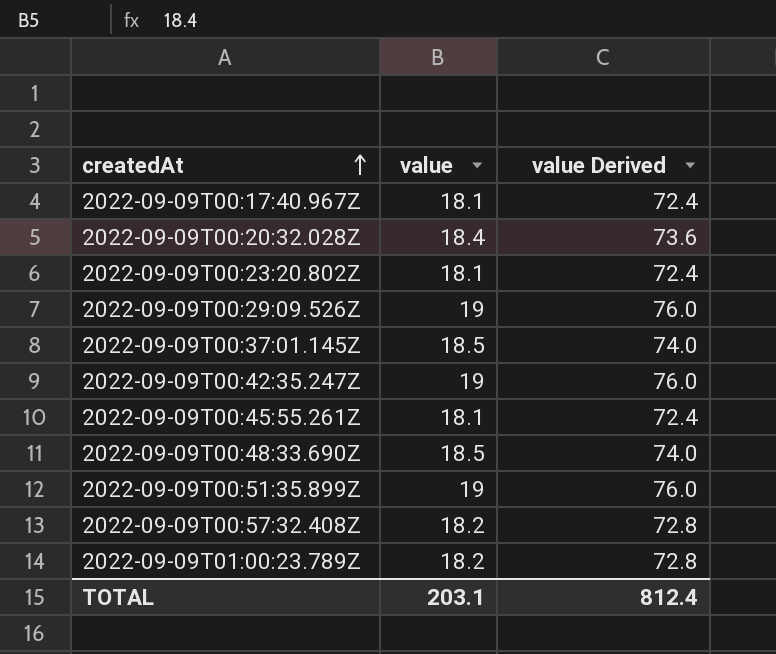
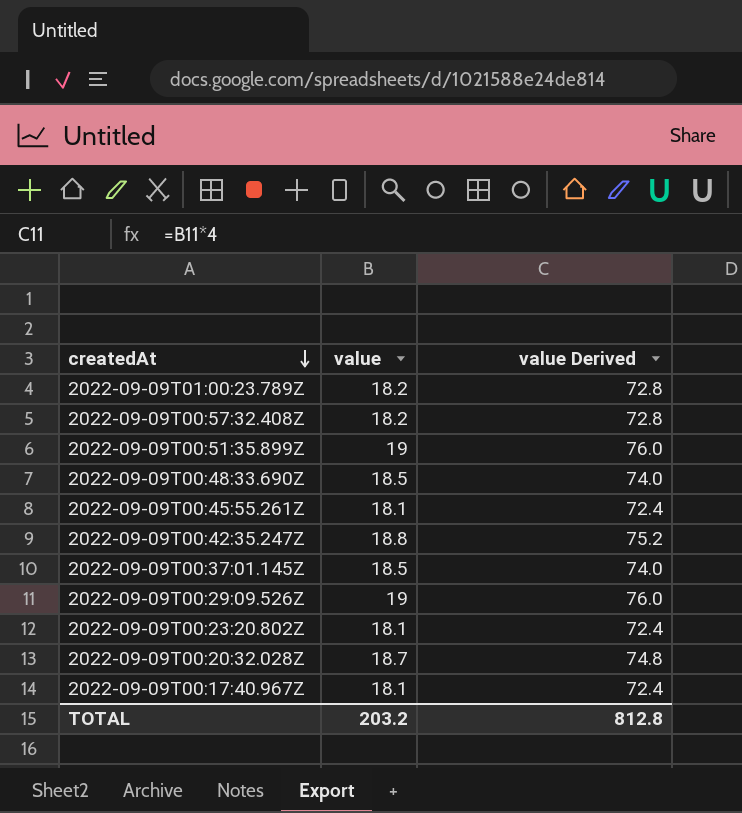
row order: createdAt ascending -> createdAt descending
2022-09-09T00:42:35.247Z | value: 19 -> 18.8
2022-09-09T00:42:35.247Z | value Derived: 76.0 -> 75.2
2022-09-09T00:20:32.028Z | value: 18.4 -> 18.7
2022-09-09T00:20:32.028Z | value Derived: 73.6 -> 74.8
TOTAL | value: 203.1 -> 203.2
TOTAL | value Derived: 812.4 -> 812.8

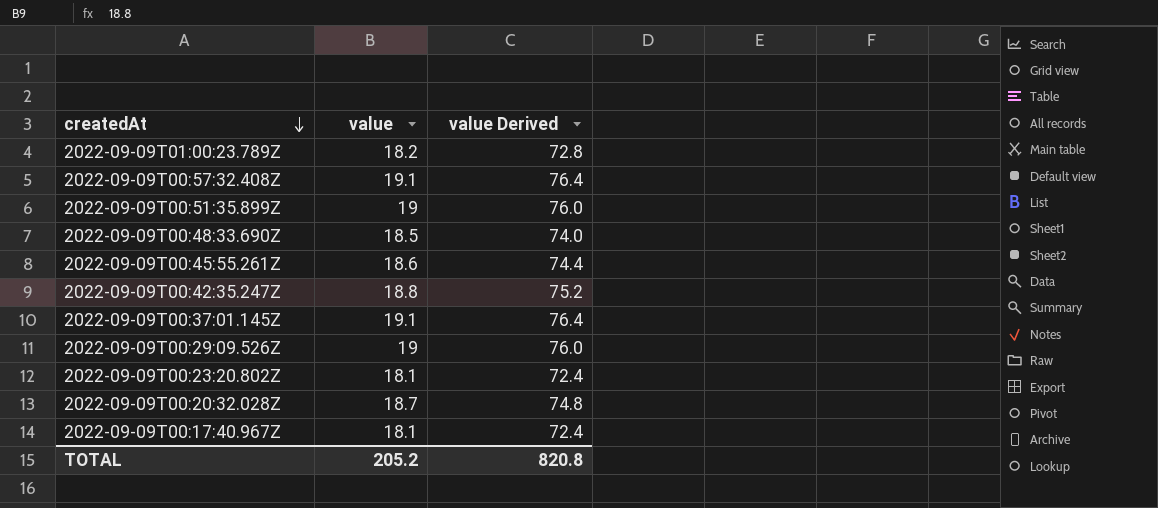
2022-09-09T00:57:32.408Z | value: 18.2 -> 19.1
2022-09-09T00:57:32.408Z | value Derived: 72.8 -> 76.4
2022-09-09T00:45:55.261Z | value: 18.1 -> 18.6
2022-09-09T00:45:55.261Z | value Derived: 72.4 -> 74.4
2022-09-09T00:37:01.145Z | value: 18.5 -> 19.1
2022-09-09T00:37:01.145Z | value Derived: 74.0 -> 76.4
TOTAL | value: 203.2 -> 205.2
TOTAL | value Derived: 812.8 -> 820.8

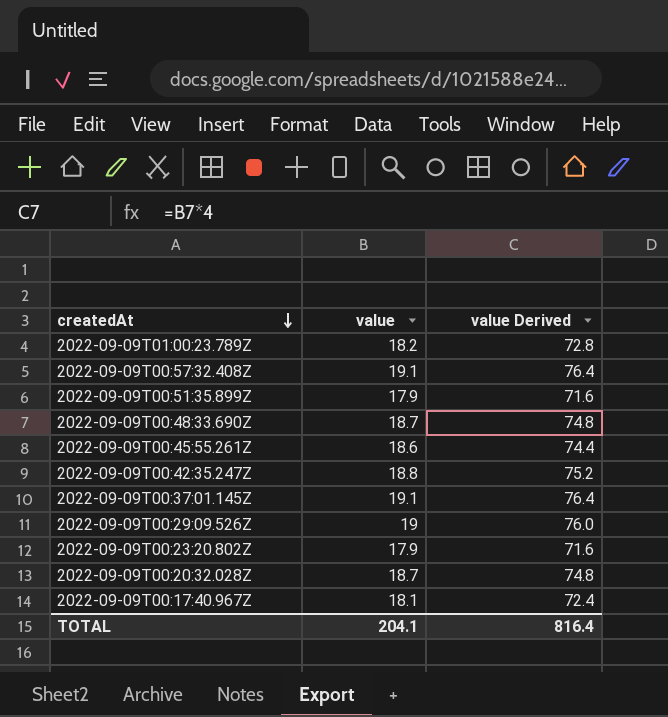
2022-09-09T00:51:35.899Z | value: 19 -> 17.9
2022-09-09T00:51:35.899Z | value Derived: 76.0 -> 71.6
2022-09-09T00:48:33.690Z | value: 18.5 -> 18.7
2022-09-09T00:48:33.690Z | value Derived: 74.0 -> 74.8
2022-09-09T00:23:20.802Z | value: 18.1 -> 17.9
2022-09-09T00:23:20.802Z | value Derived: 72.4 -> 71.6
TOTAL | value: 205.2 -> 204.1
TOTAL | value Derived: 820.8 -> 816.4

